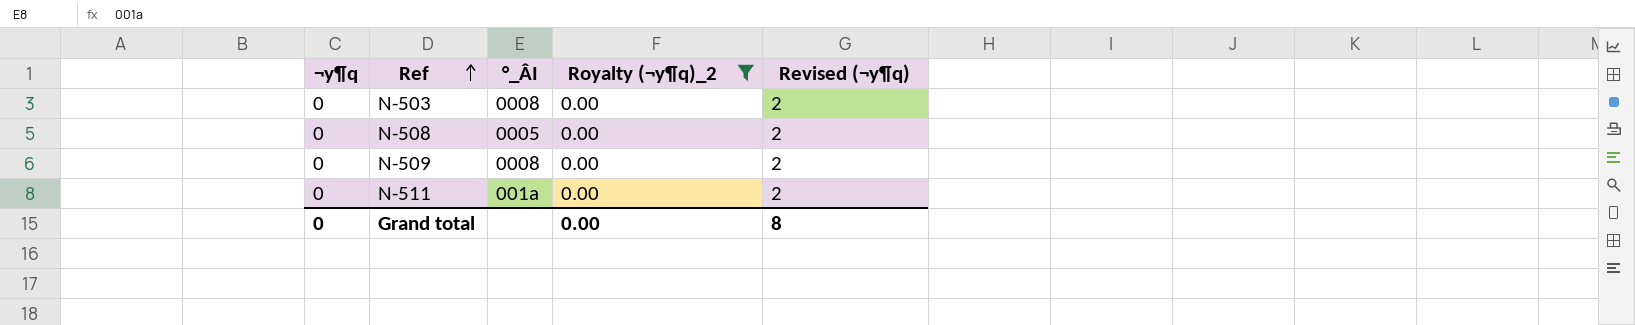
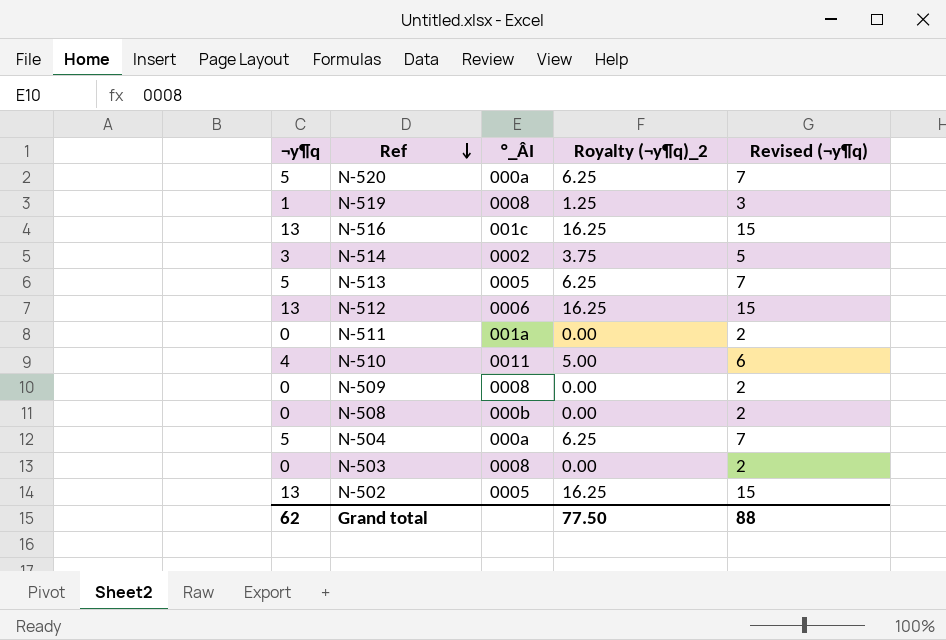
filter: Royalty (¬y¶q)_2 = 0.00 -> none
row order: Ref ascending -> Ref descending
N-508 | °_ÂI: 0005 -> 000b
Grand total | ¬y¶q: 0 -> 62
Grand total | Royalty (¬y¶q)_2: 0.00 -> 77.50
Grand total | Revised (¬y¶q): 8 -> 88

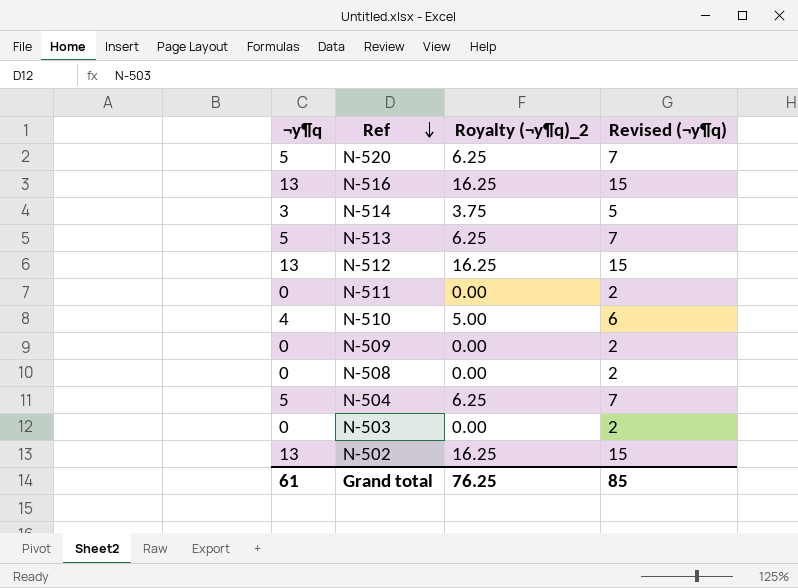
column °_ÂI | position: 3 -> none
row N-519: 1 | 0008 | 1.25 | 3 -> none
Grand total | ¬y¶q: 62 -> 61
Grand total | Royalty (¬y¶q)_2: 77.50 -> 76.25
Grand total | Revised (¬y¶q): 88 -> 85

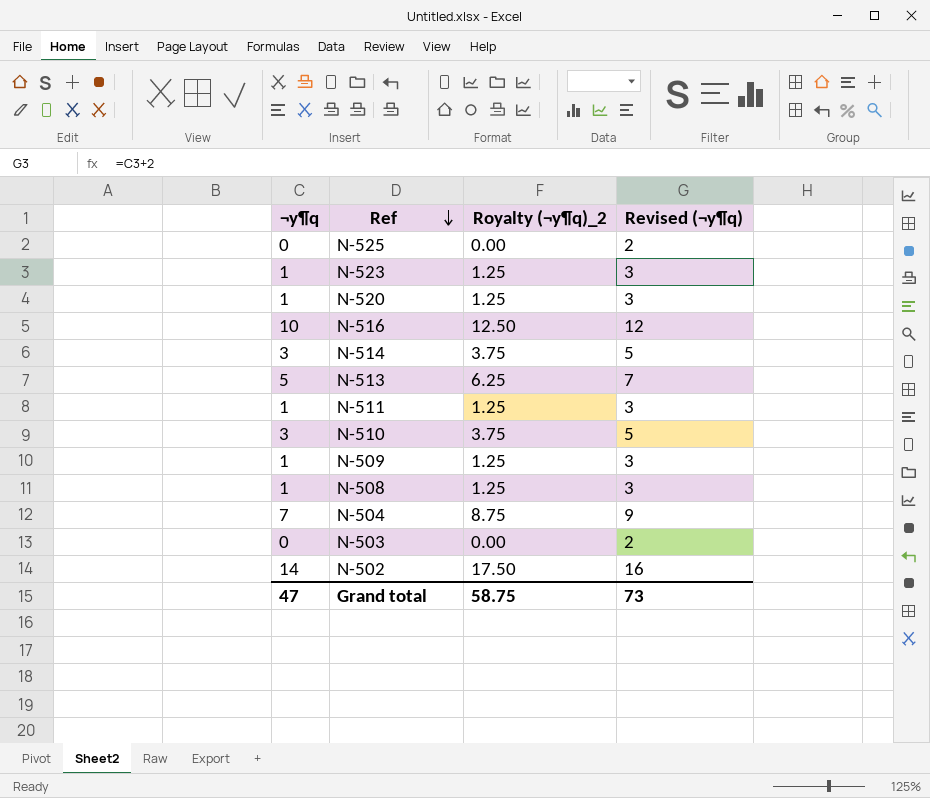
row N-512: 13 | 16.25 | 15 -> none
row N-525: none -> 0 | 0.00 | 2
row N-523: none -> 1 | 1.25 | 3
N-520 | ¬y¶q: 5 -> 1
N-520 | Royalty (¬y¶q)_2: 6.25 -> 1.25
N-520 | Revised (¬y¶q): 7 -> 3
N-516 | ¬y¶q: 13 -> 10
N-516 | Royalty (¬y¶q)_2: 16.25 -> 12.50
N-516 | Revised (¬y¶q): 15 -> 12
N-511 | ¬y¶q: 0 -> 1
N-511 | Royalty (¬y¶q)_2: 0.00 -> 1.25
N-511 | Revised (¬y¶q): 2 -> 3
N-510 | ¬y¶q: 4 -> 3
N-510 | Royalty (¬y¶q)_2: 5.00 -> 3.75
N-510 | Revised (¬y¶q): 6 -> 5
N-509 | ¬y¶q: 0 -> 1
N-509 | Royalty (¬y¶q)_2: 0.00 -> 1.25
N-509 | Revised (¬y¶q): 2 -> 3
N-508 | ¬y¶q: 0 -> 1
N-508 | Royalty (¬y¶q)_2: 0.00 -> 1.25
N-508 | Revised (¬y¶q): 2 -> 3
N-504 | ¬y¶q: 5 -> 7
N-504 | Royalty (¬y¶q)_2: 6.25 -> 8.75
N-504 | Revised (¬y¶q): 7 -> 9
N-502 | ¬y¶q: 13 -> 14
N-502 | Royalty (¬y¶q)_2: 16.25 -> 17.50
N-502 | Revised (¬y¶q): 15 -> 16
Grand total | ¬y¶q: 61 -> 47
Grand total | Royalty (¬y¶q)_2: 76.25 -> 58.75
Grand total | Revised (¬y¶q): 85 -> 73

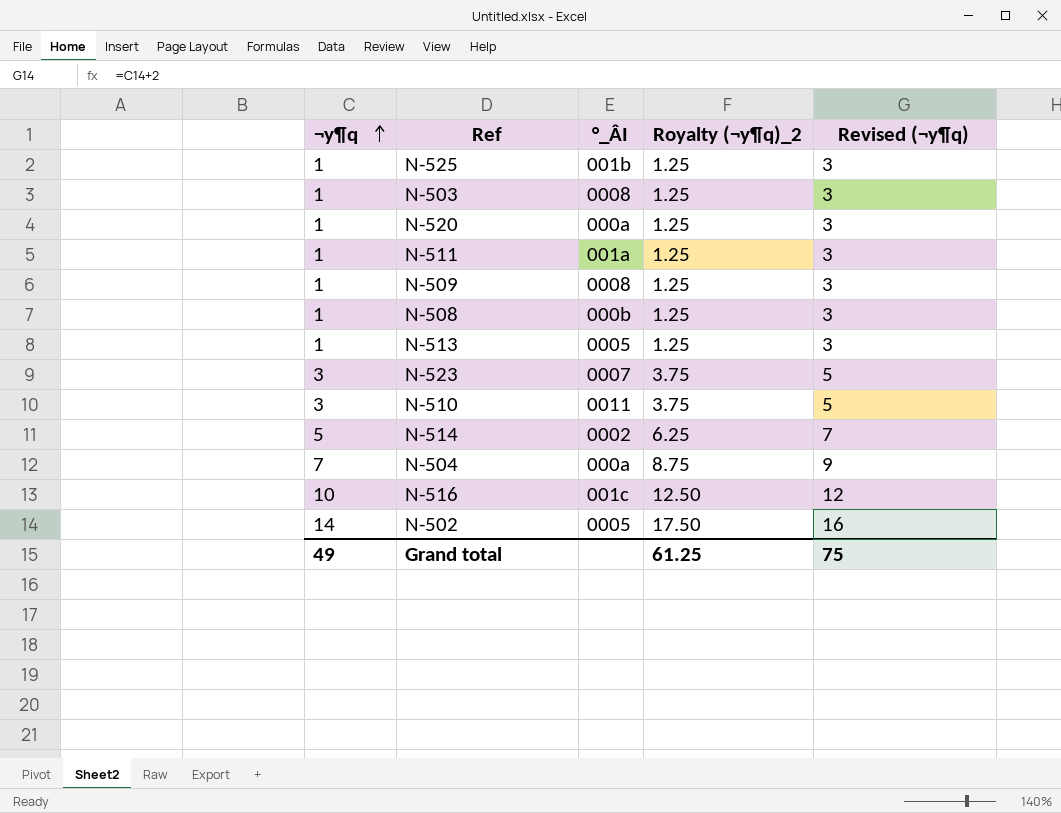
row order: Ref descending -> ¬y¶q ascending
column °_ÂI | position: none -> 3
N-525 | ¬y¶q: 0 -> 1
N-525 | Royalty (¬y¶q)_2: 0.00 -> 1.25
N-525 | Revised (¬y¶q): 2 -> 3
N-503 | ¬y¶q: 0 -> 1
N-503 | Royalty (¬y¶q)_2: 0.00 -> 1.25
N-503 | Revised (¬y¶q): 2 -> 3
N-513 | ¬y¶q: 5 -> 1
N-513 | Royalty (¬y¶q)_2: 6.25 -> 1.25
N-513 | Revised (¬y¶q): 7 -> 3
N-523 | ¬y¶q: 1 -> 3
N-523 | Royalty (¬y¶q)_2: 1.25 -> 3.75
N-523 | Revised (¬y¶q): 3 -> 5
N-514 | ¬y¶q: 3 -> 5
N-514 | Royalty (¬y¶q)_2: 3.75 -> 6.25
N-514 | Revised (¬y¶q): 5 -> 7
Grand total | ¬y¶q: 47 -> 49
Grand total | Royalty (¬y¶q)_2: 58.75 -> 61.25
Grand total | Revised (¬y¶q): 73 -> 75

